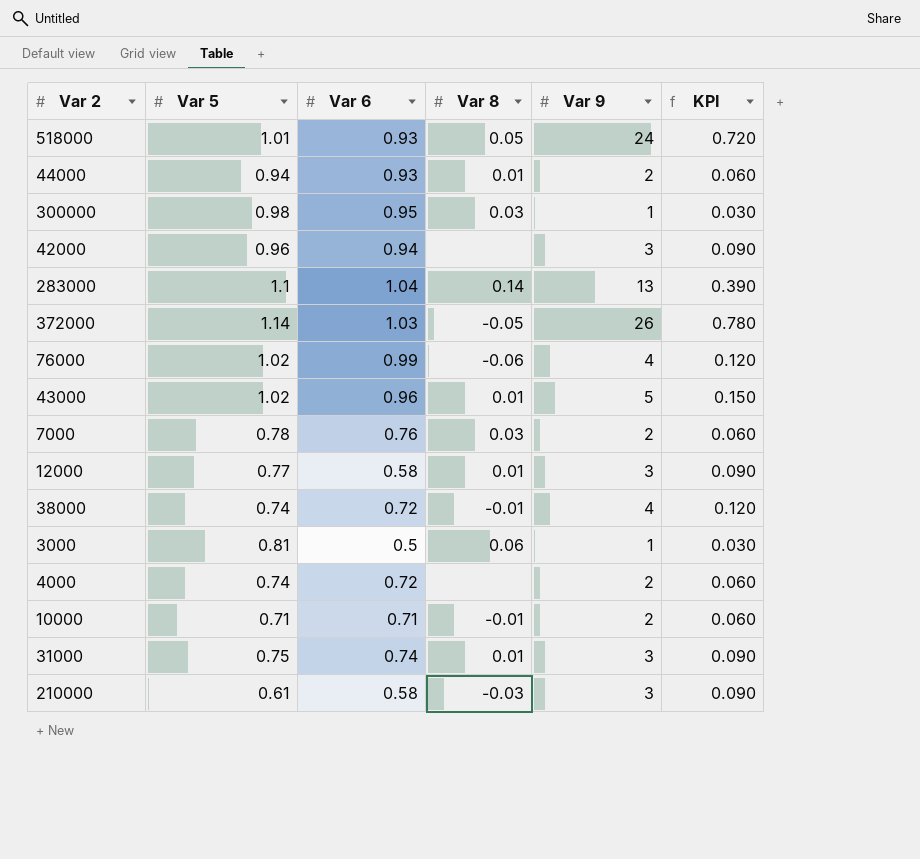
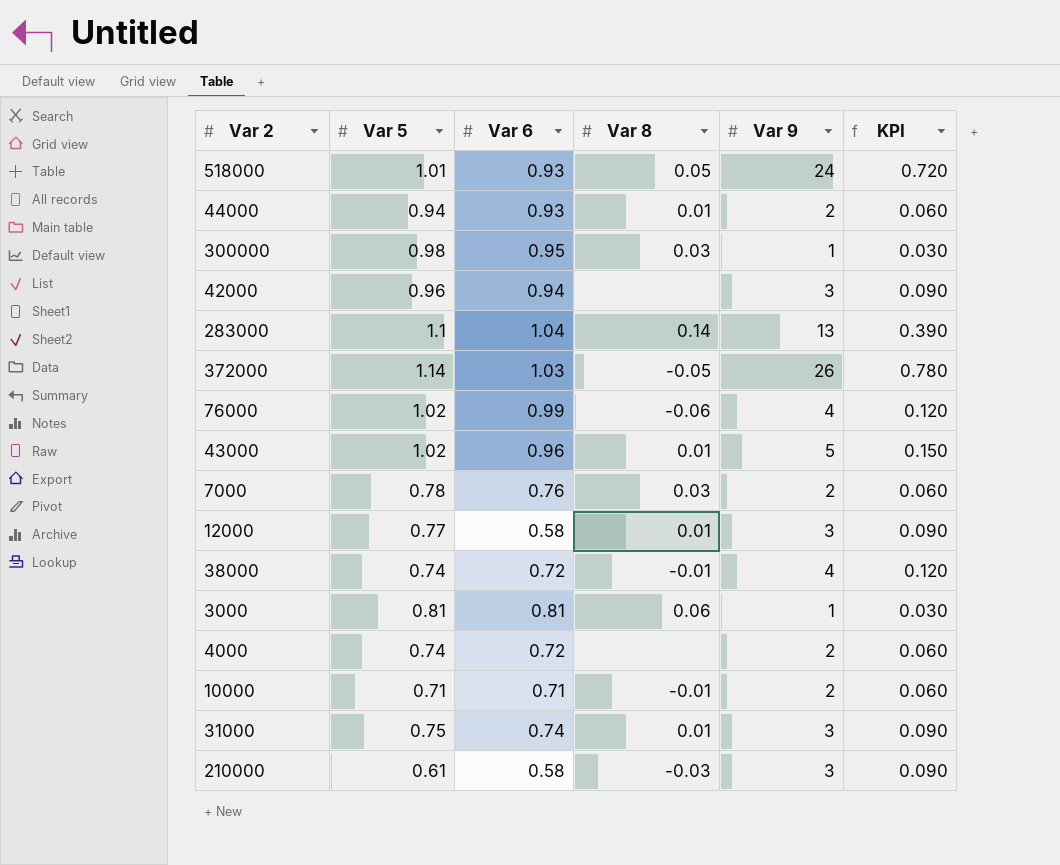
3000 | Var 6: 0.5 -> 0.81

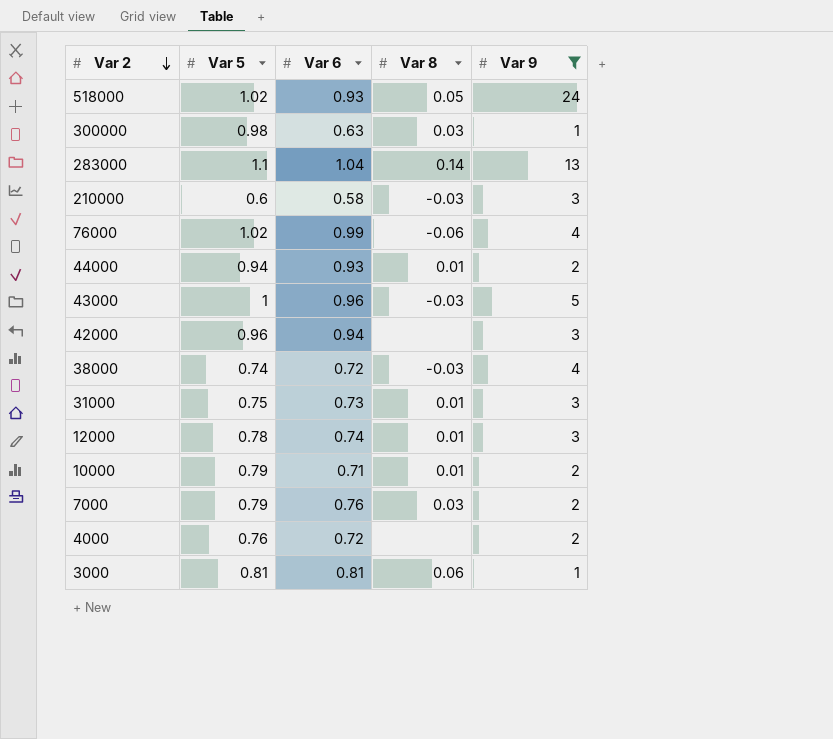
filter: none -> Var 9 != 26
row order: none -> Var 2 descending
column KPI | formula: [Var 9] * 0.03 -> none
518000 | Var 5: 1.01 -> 1.02
300000 | Var 6: 0.95 -> 0.63
210000 | Var 5: 0.61 -> 0.6
43000 | Var 5: 1.02 -> 1
43000 | Var 8: 0.01 -> -0.03
38000 | Var 8: -0.01 -> -0.03
31000 | Var 6: 0.74 -> 0.73
12000 | Var 5: 0.77 -> 0.78
12000 | Var 6: 0.58 -> 0.74
10000 | Var 5: 0.71 -> 0.79
10000 | Var 8: -0.01 -> 0.01
7000 | Var 5: 0.78 -> 0.79
4000 | Var 5: 0.74 -> 0.76

